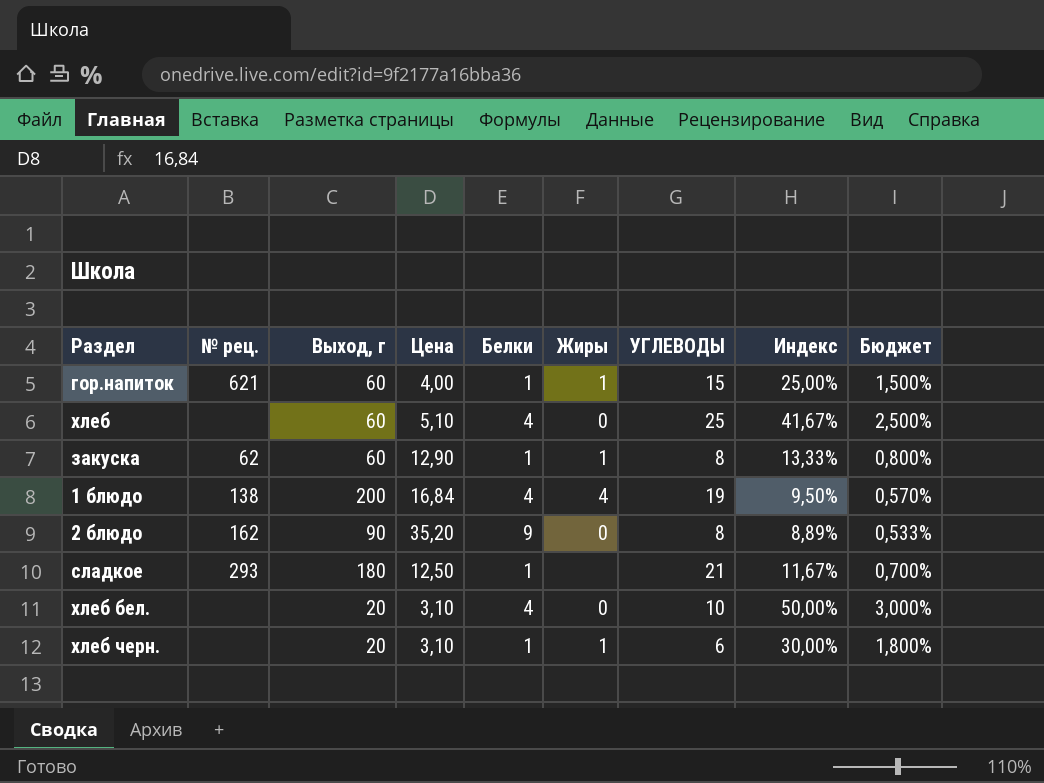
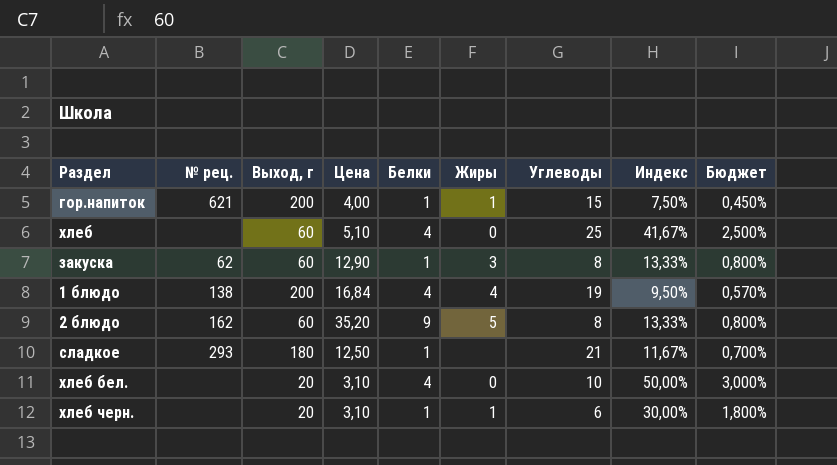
column name: УГЛЕВОДЫ -> Углеводы
гор.напиток | Выход, г: 60 -> 200
гор.напиток | Индекс: 25,00% -> 7,50%
гор.напиток | Бюджет: 1,500% -> 0,450%
закуска | Жиры: 1 -> 3
2 блюдо | Выход, г: 90 -> 60
2 блюдо | Жиры: 0 -> 5
2 блюдо | Индекс: 8,89% -> 13,33%
2 блюдо | Бюджет: 0,533% -> 0,800%

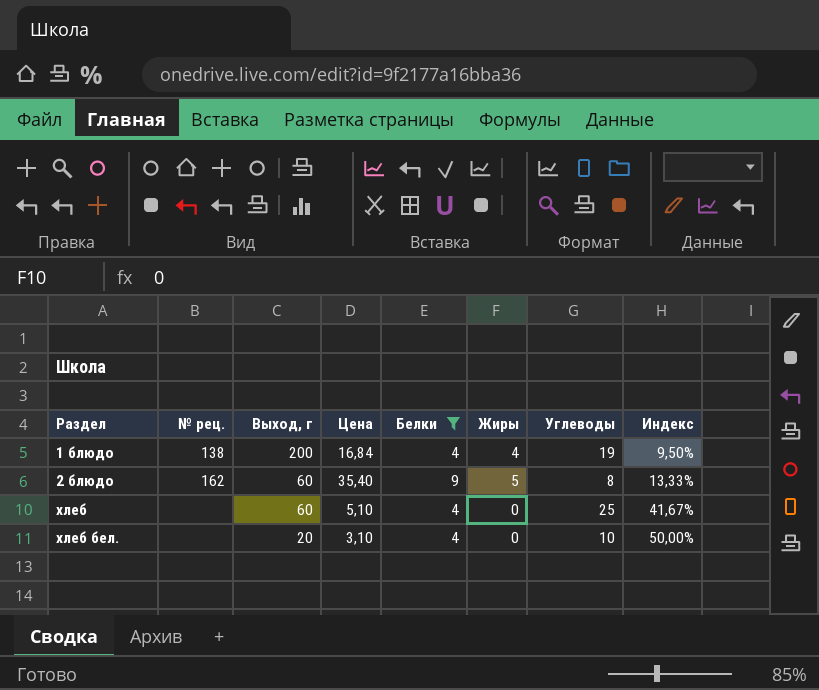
filter: none -> Белки != 1
row order: none -> Раздел ascending
column Бюджет | formula: [Индекс] * 0,06 -> none
2 блюдо | Цена: 35,20 -> 35,40

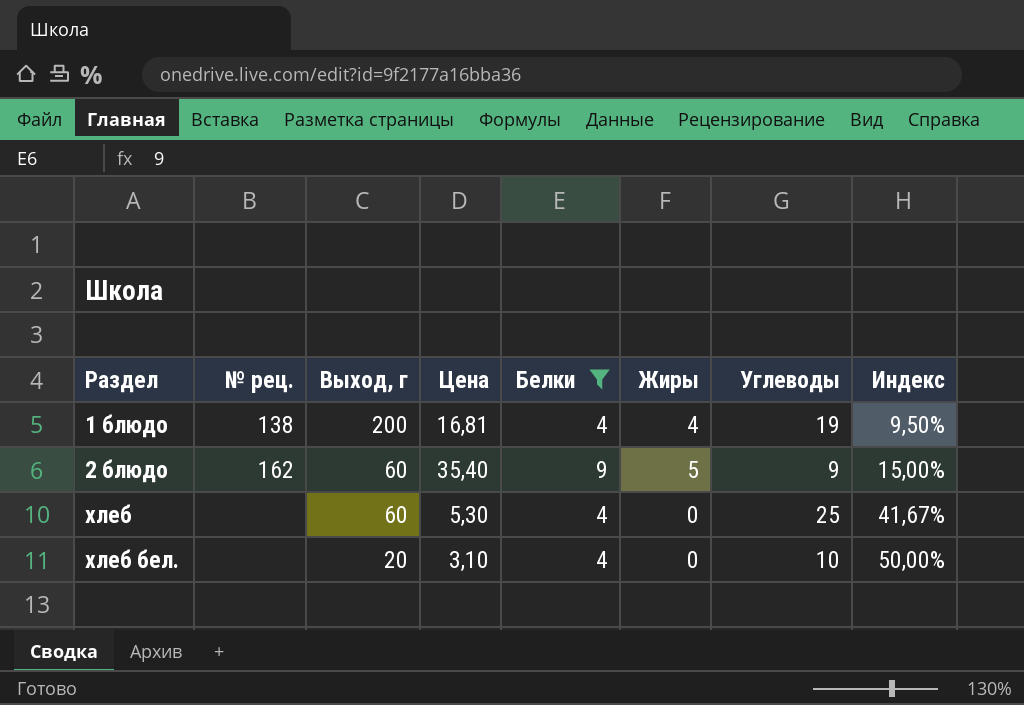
1 блюдо | Цена: 16,84 -> 16,81
2 блюдо | Углеводы: 8 -> 9
2 блюдо | Индекс: 13,33% -> 15,00%
хлеб | Цена: 5,10 -> 5,30

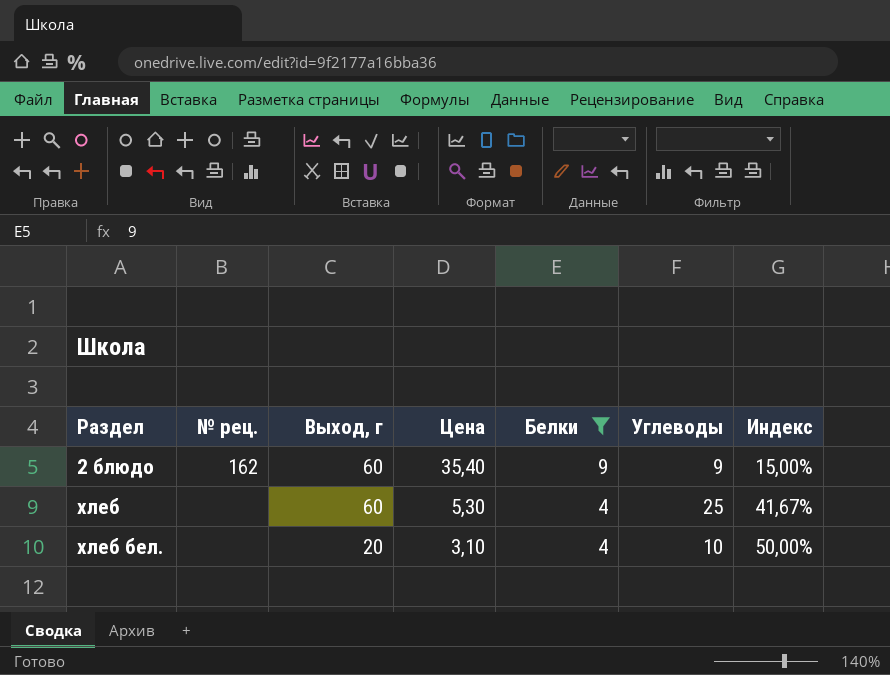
column Жиры | position: 6 -> none
row 1 блюдо: 138 | 200 | 16,81 | 4 | 4 | 19 | 9,50% -> none

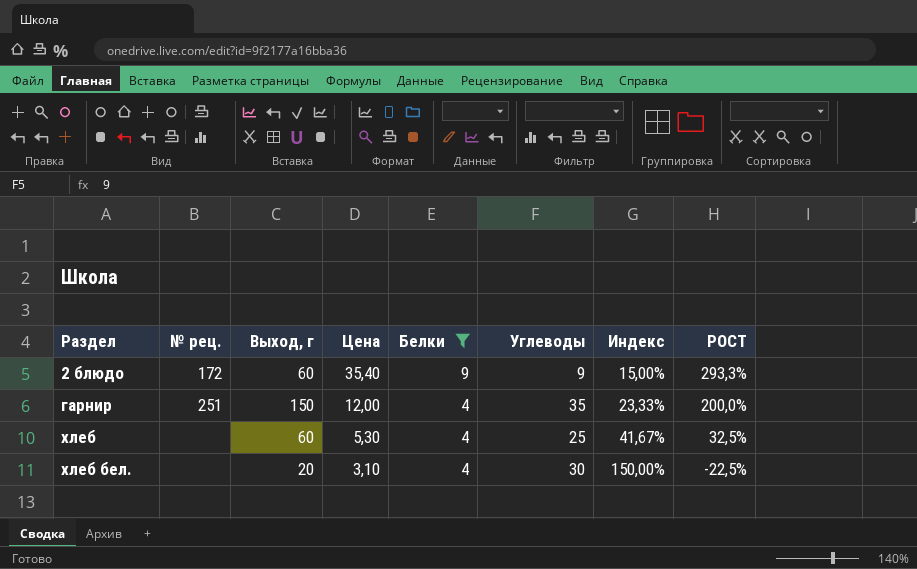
column РОСТ | formula: none -> ([Цена] - [Белки]) / [Белки]
2 блюдо | № рец.: 162 -> 172
row гарнир: none -> 251 | 150 | 12,00 | 4 | 35 | 23,33% | 200,0%
хлеб бел. | Углеводы: 10 -> 30
хлеб бел. | Индекс: 50,00% -> 150,00%

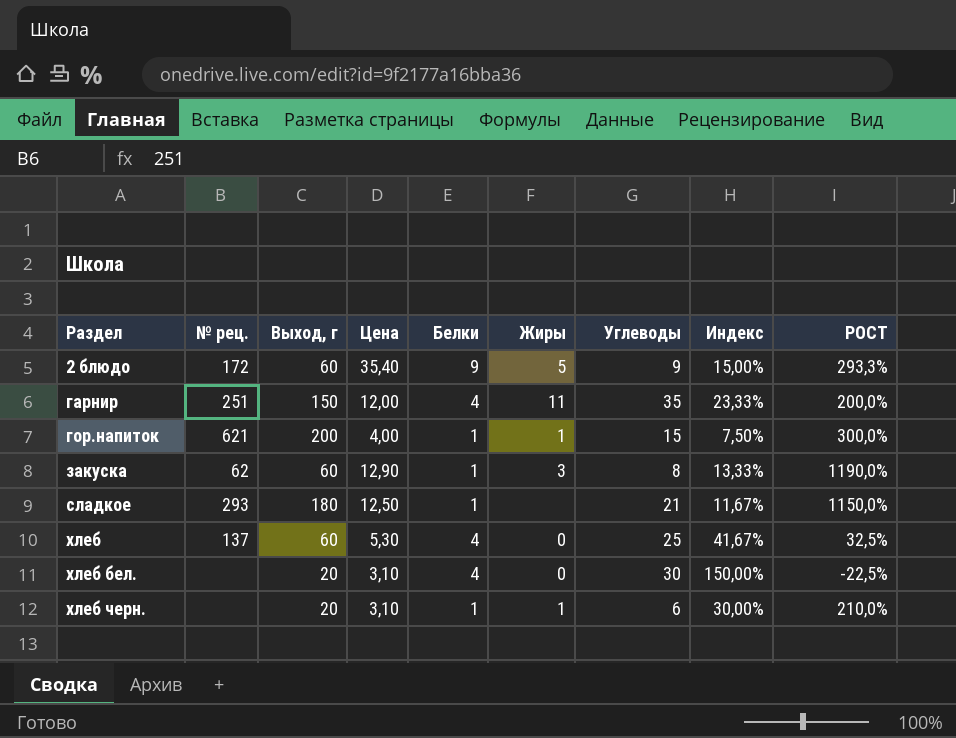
filter: Белки != 1 -> none
column Жиры | position: none -> 6
хлеб | № рец.: none -> 137

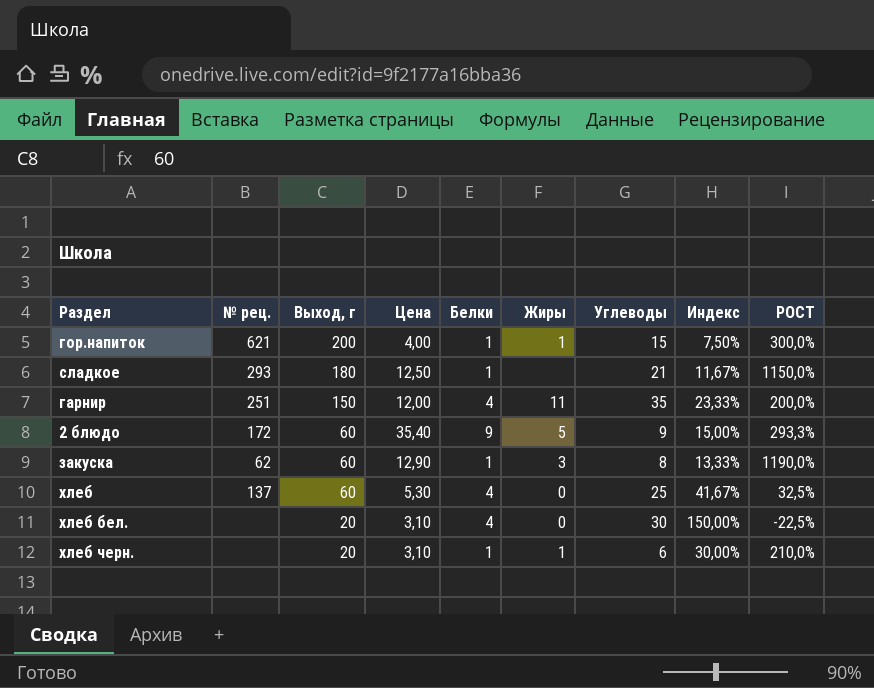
row order: Раздел ascending -> Выход, г descending

